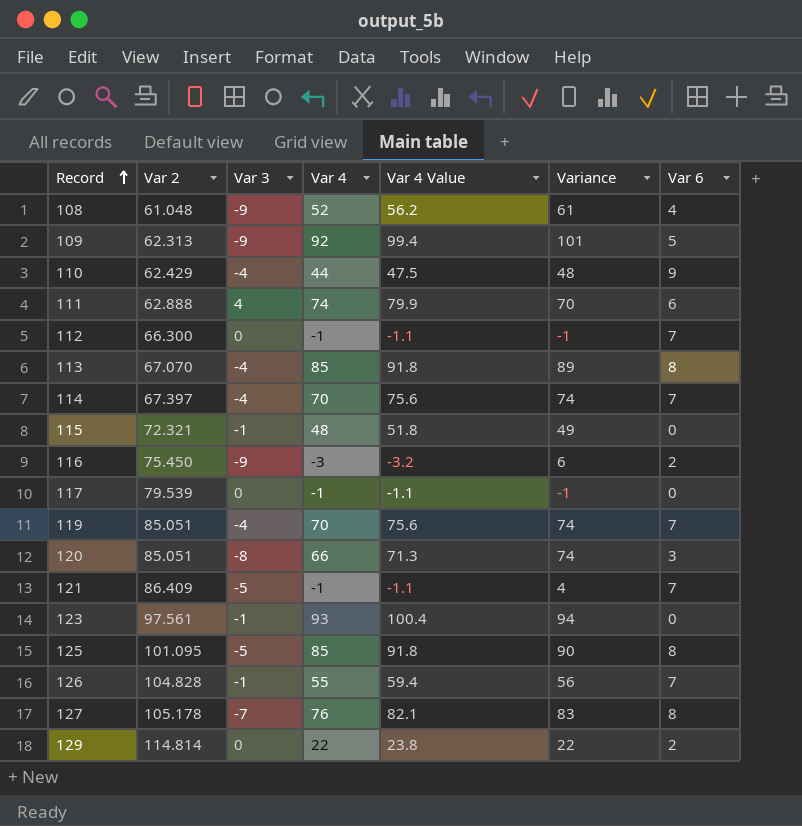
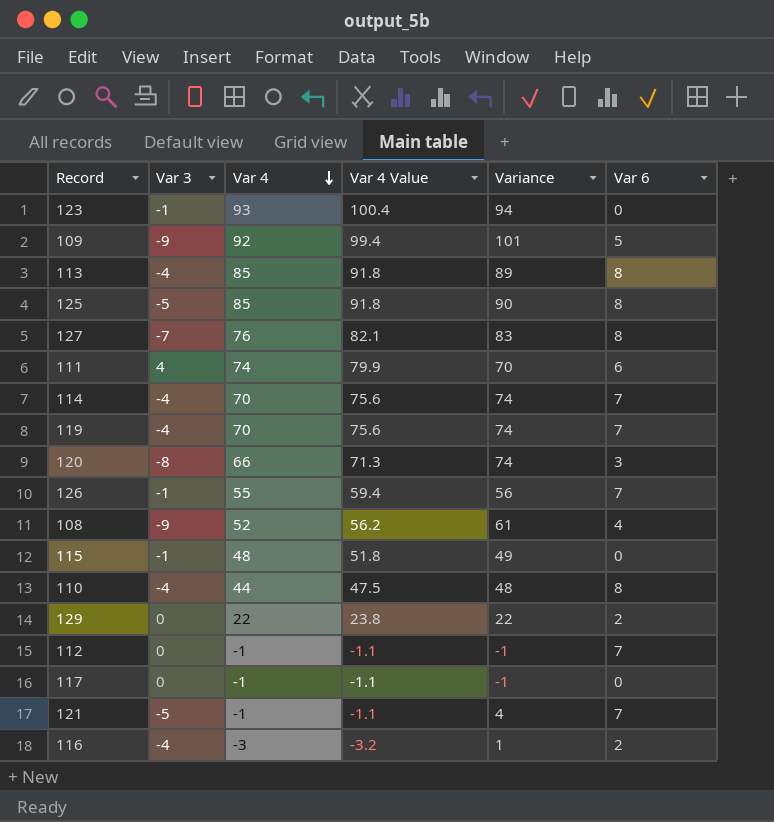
row order: Record ascending -> Var 4 descending
column Var 2 | position: 2 -> none
110 | Var 6: 9 -> 8
116 | Var 3: -9 -> -4
116 | Variance: 6 -> 1

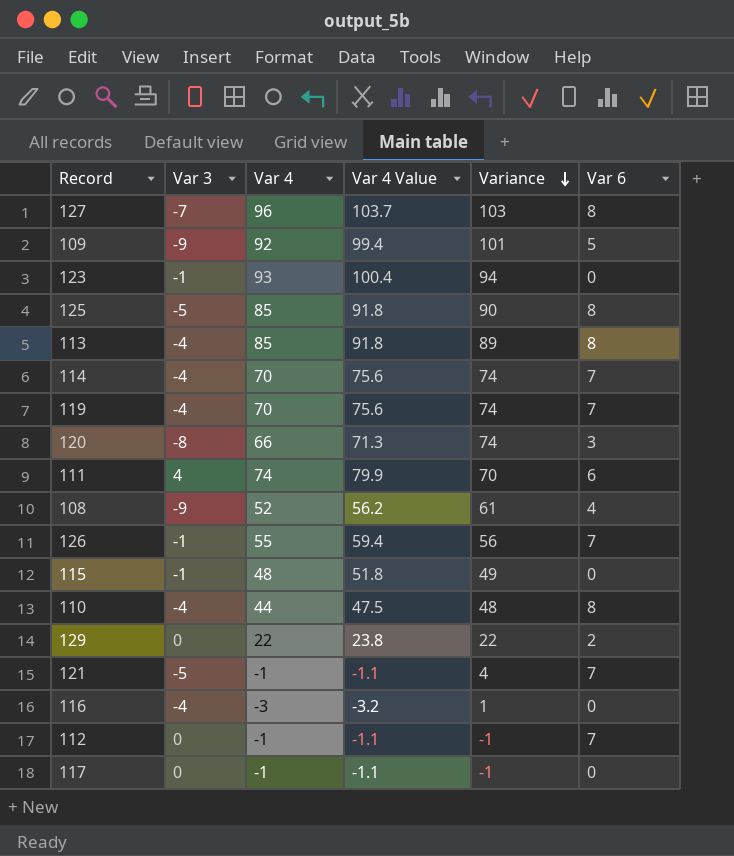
row order: Var 4 descending -> Variance descending
127 | Var 4: 76 -> 96
127 | Var 4 Value: 82.1 -> 103.7
127 | Variance: 83 -> 103
116 | Var 6: 2 -> 0

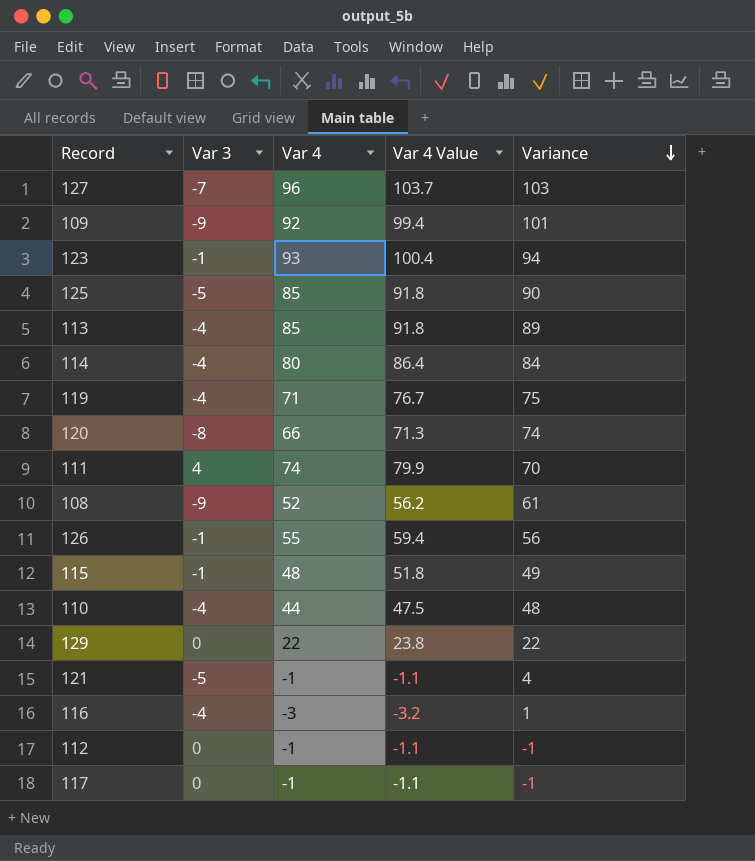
column Var 6 | position: 6 -> none
114 | Var 4: 70 -> 80
114 | Var 4 Value: 75.6 -> 86.4
114 | Variance: 74 -> 84
119 | Var 4: 70 -> 71
119 | Var 4 Value: 75.6 -> 76.7
119 | Variance: 74 -> 75

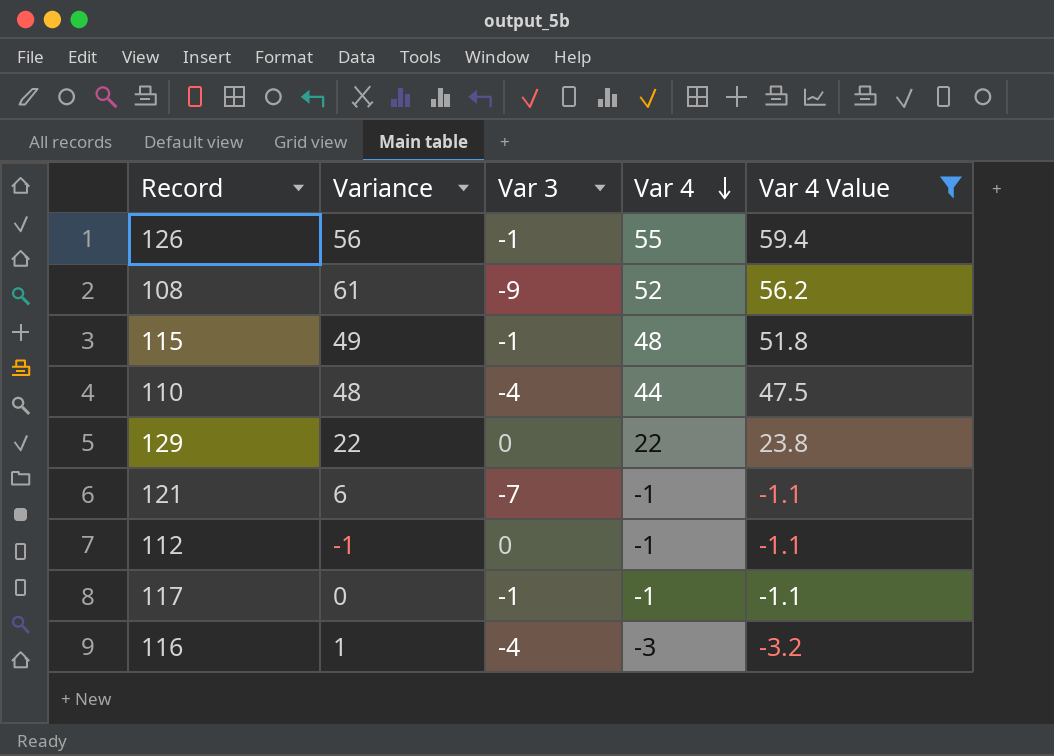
filter: none -> Var 4 Value <= 59.4
row order: Variance descending -> Var 4 descending
column Variance | position: 5 -> 2
121 | Variance: 4 -> 6
121 | Var 3: -5 -> -7
117 | Variance: -1 -> 0
117 | Var 3: 0 -> -1

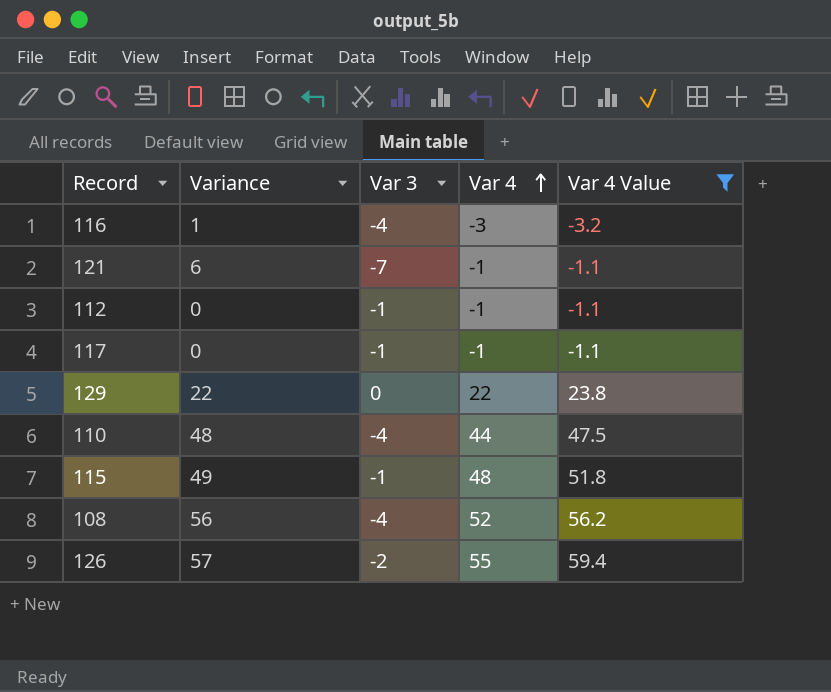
row order: Var 4 descending -> Var 4 ascending
112 | Variance: -1 -> 0
112 | Var 3: 0 -> -1
108 | Variance: 61 -> 56
108 | Var 3: -9 -> -4
126 | Variance: 56 -> 57
126 | Var 3: -1 -> -2

